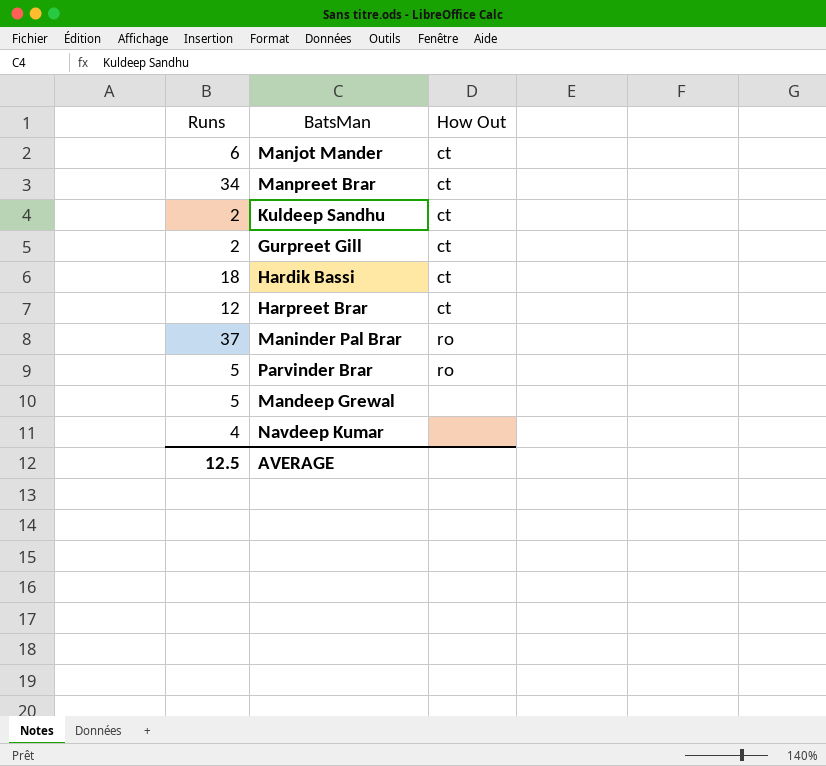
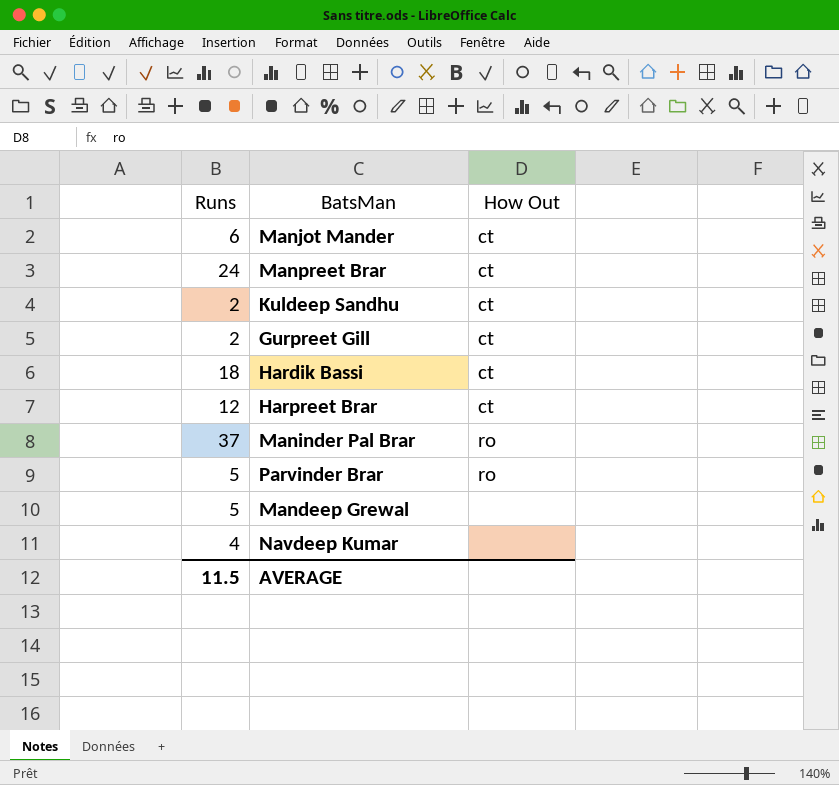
Manpreet Brar | Runs: 34 -> 24
AVERAGE | Runs: 12.5 -> 11.5

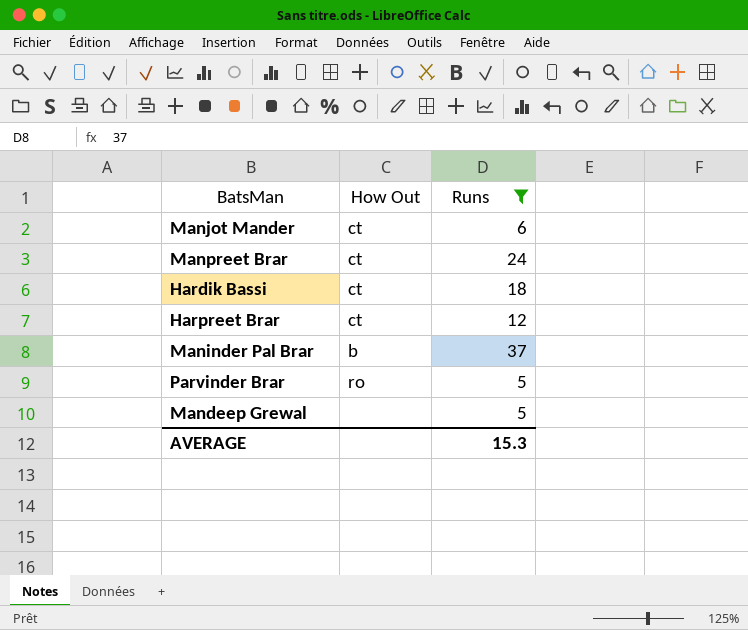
filter: none -> Runs >= 5
column Runs | position: 1 -> 3
Maninder Pal Brar | How Out: ro -> b
AVERAGE | Runs: 11.5 -> 15.3

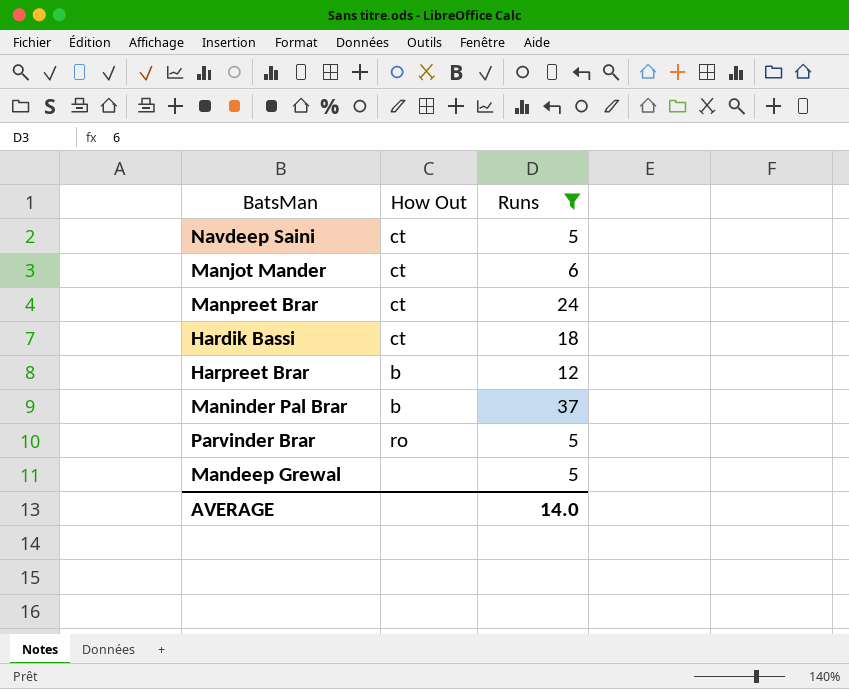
row Navdeep Saini: none -> ct | 5
Harpreet Brar | How Out: ct -> b
AVERAGE | Runs: 15.3 -> 14.0

